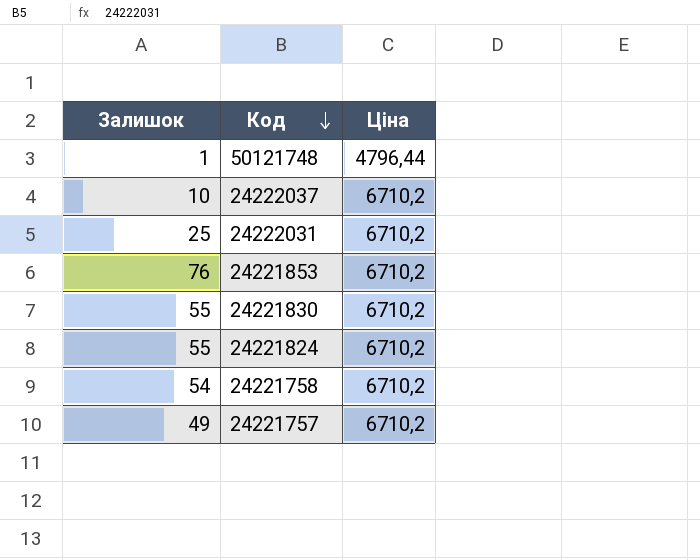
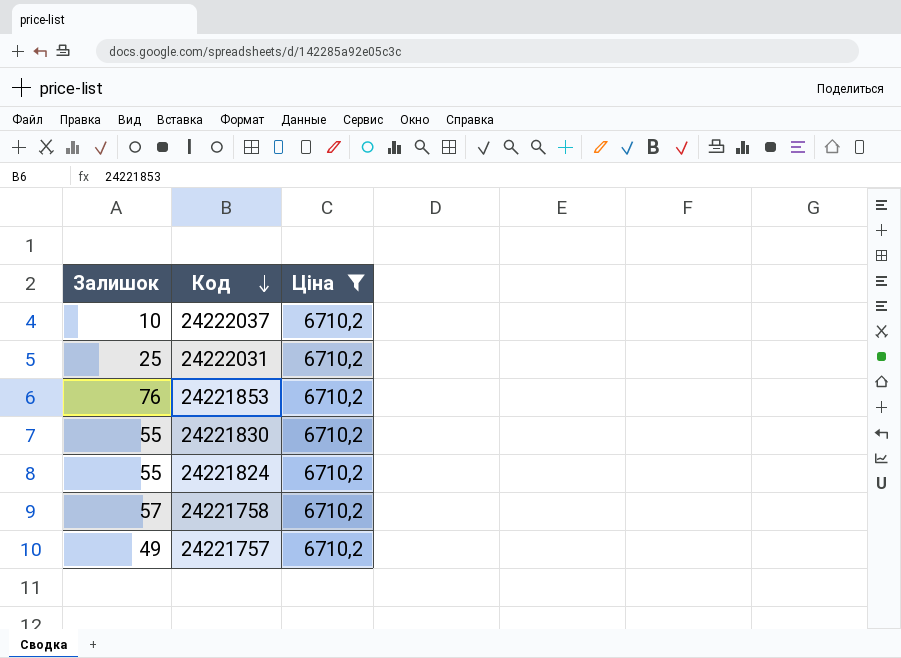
filter: none -> Ціна = 6710,2
24221758 | Залишок: 54 -> 57

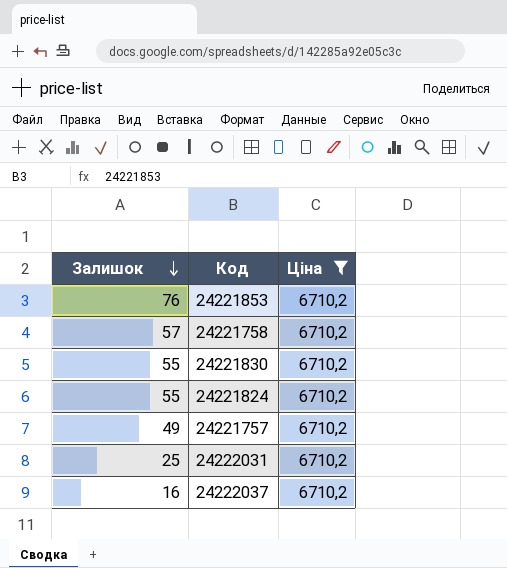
row order: Код descending -> Залишок descending
24222037 | Залишок: 10 -> 16

